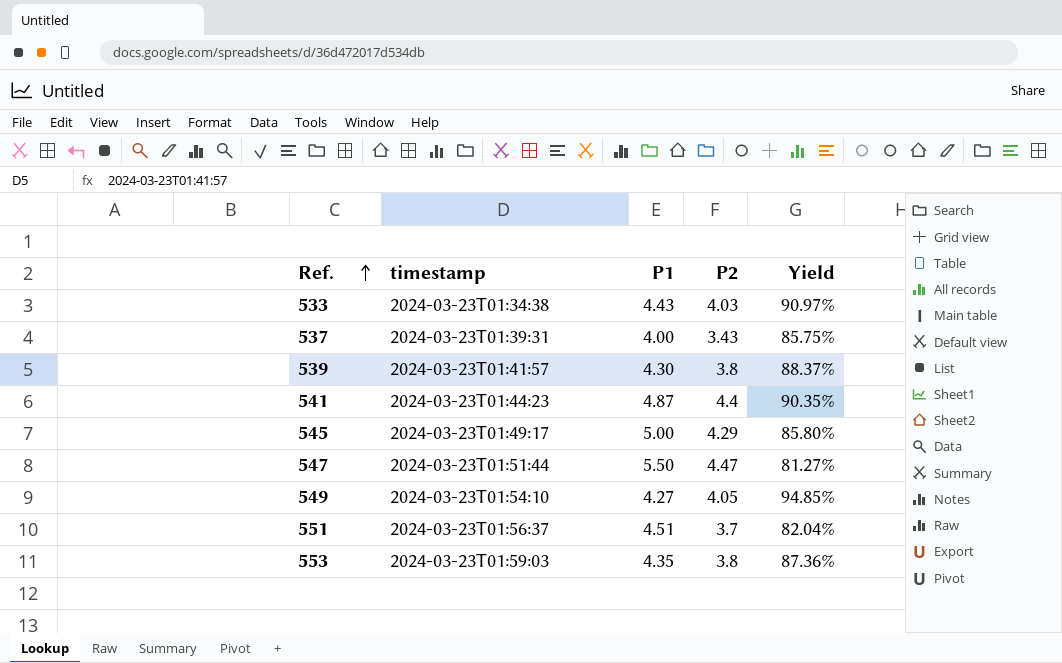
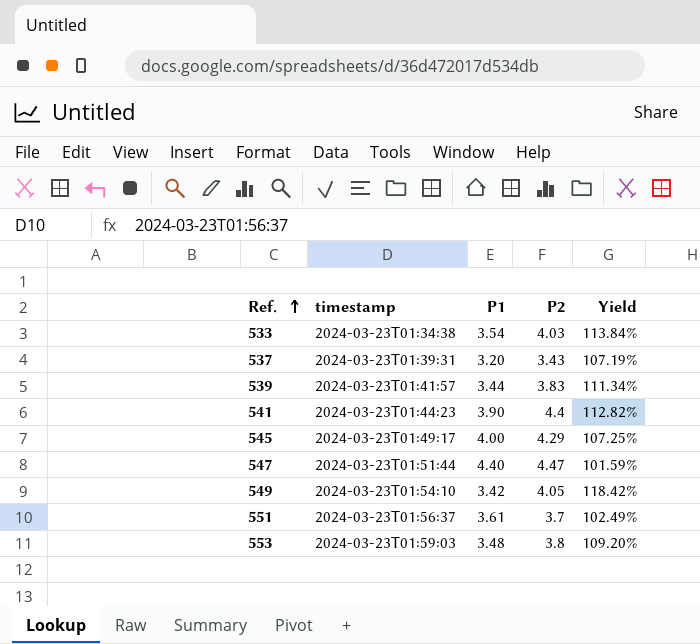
533 | P1: 4.43 -> 3.54
533 | Yield: 90.97% -> 113.84%
537 | P1: 4.00 -> 3.20
537 | Yield: 85.75% -> 107.19%
539 | P1: 4.30 -> 3.44
539 | P2: 3.8 -> 3.83
539 | Yield: 88.37% -> 111.34%
541 | P1: 4.87 -> 3.90
541 | Yield: 90.35% -> 112.82%
545 | P1: 5.00 -> 4.00
545 | Yield: 85.80% -> 107.25%
547 | P1: 5.50 -> 4.40
547 | Yield: 81.27% -> 101.59%
549 | P1: 4.27 -> 3.42
549 | Yield: 94.85% -> 118.42%
551 | P1: 4.51 -> 3.61
551 | Yield: 82.04% -> 102.49%
553 | P1: 4.35 -> 3.48
553 | Yield: 87.36% -> 109.20%

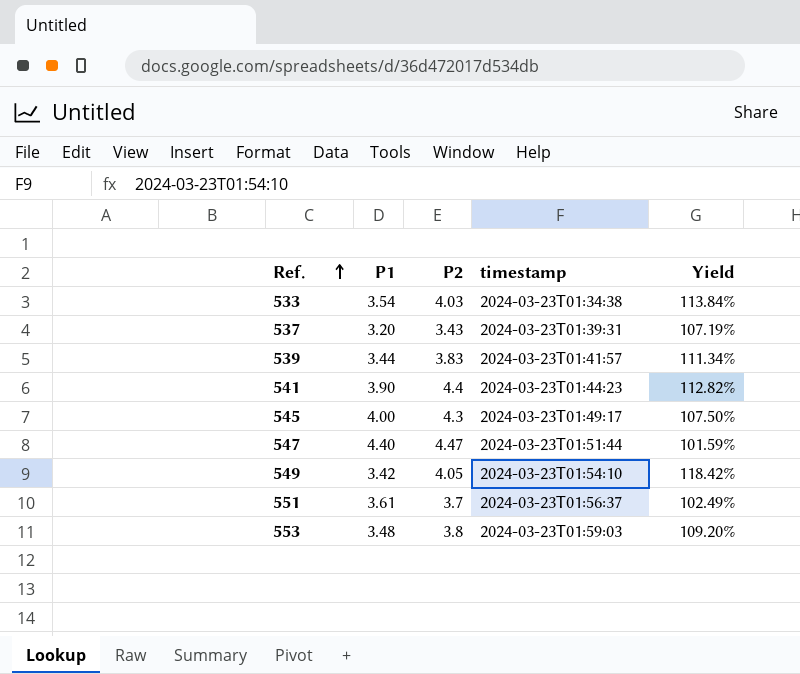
column timestamp | position: 2 -> 4
545 | P2: 4.29 -> 4.3
545 | Yield: 107.25% -> 107.50%

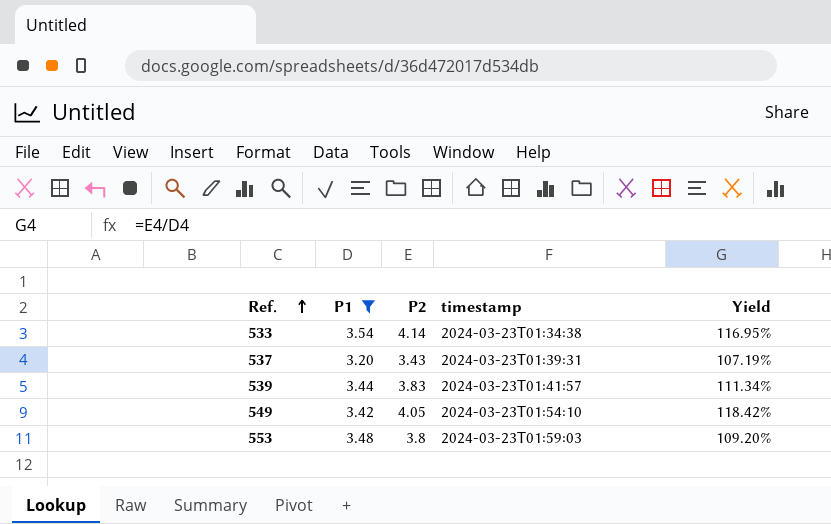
filter: none -> P1 <= 3.54
533 | P2: 4.03 -> 4.14
533 | Yield: 113.84% -> 116.95%

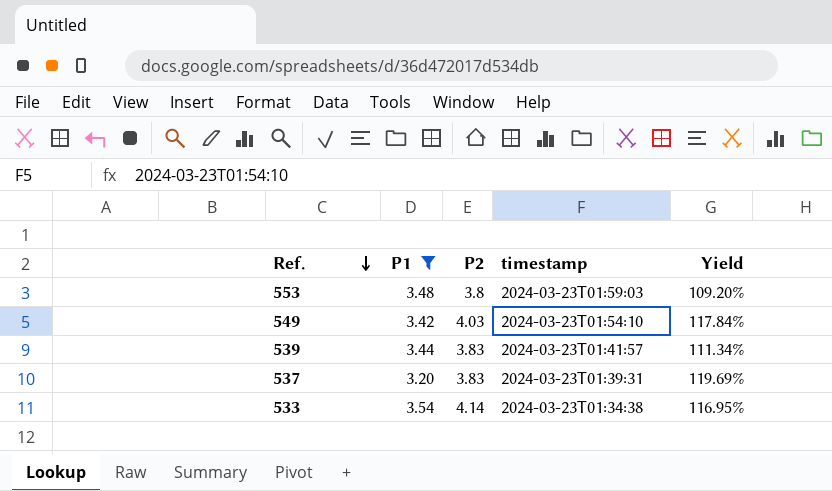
row order: Ref. ascending -> Ref. descending
549 | P2: 4.05 -> 4.03
549 | Yield: 118.42% -> 117.84%
537 | P2: 3.43 -> 3.83
537 | Yield: 107.19% -> 119.69%

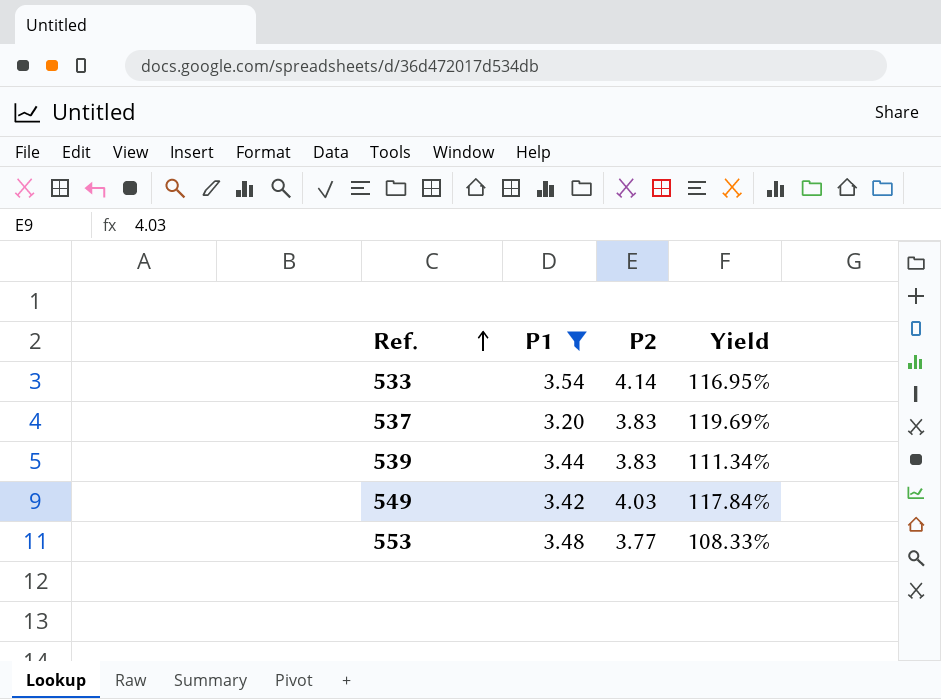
row order: Ref. descending -> Ref. ascending
column timestamp | position: 4 -> none
553 | P2: 3.8 -> 3.77
553 | Yield: 109.20% -> 108.33%

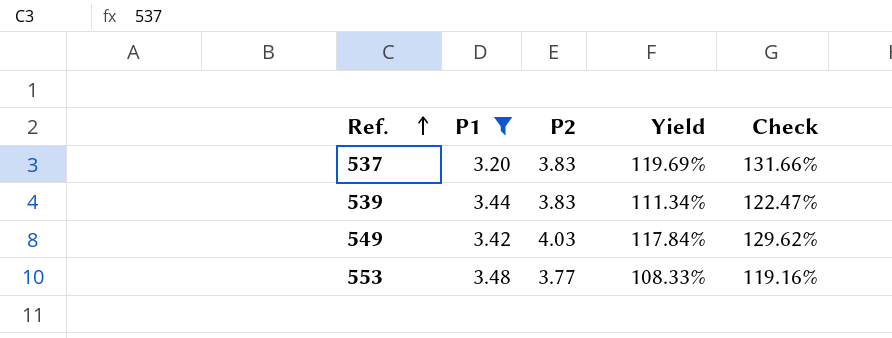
column Check | formula: none -> [Yield] * 1.1
row 533: 3.54 | 4.14 | 116.95% -> none

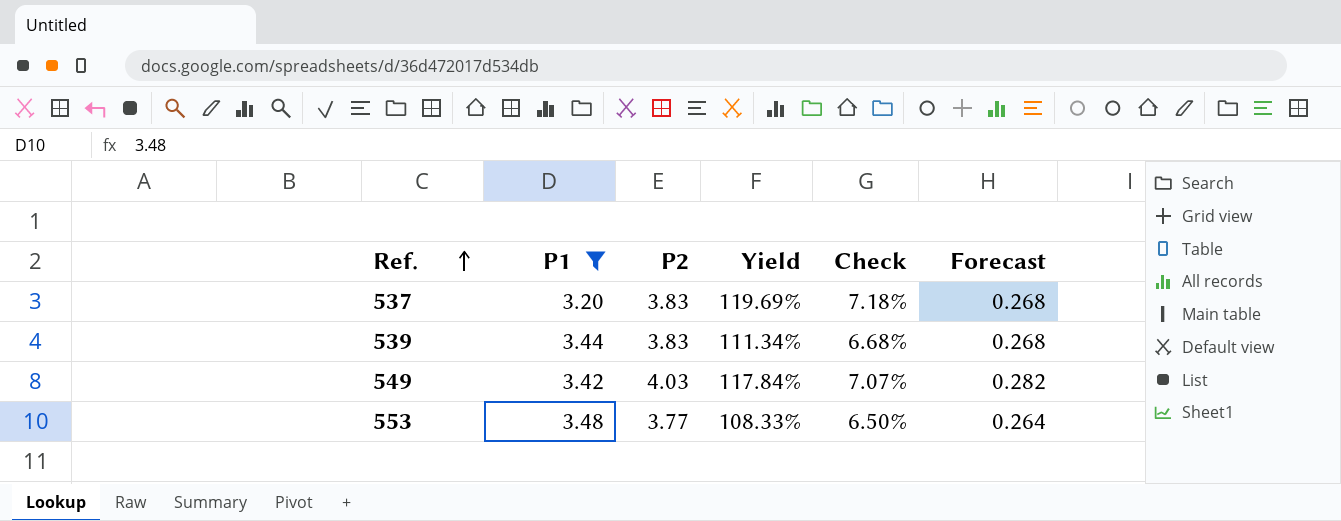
column Check | formula: [Yield] * 1.1 -> [Yield] * 0.06
column Forecast | formula: none -> [P2] * 0.07

